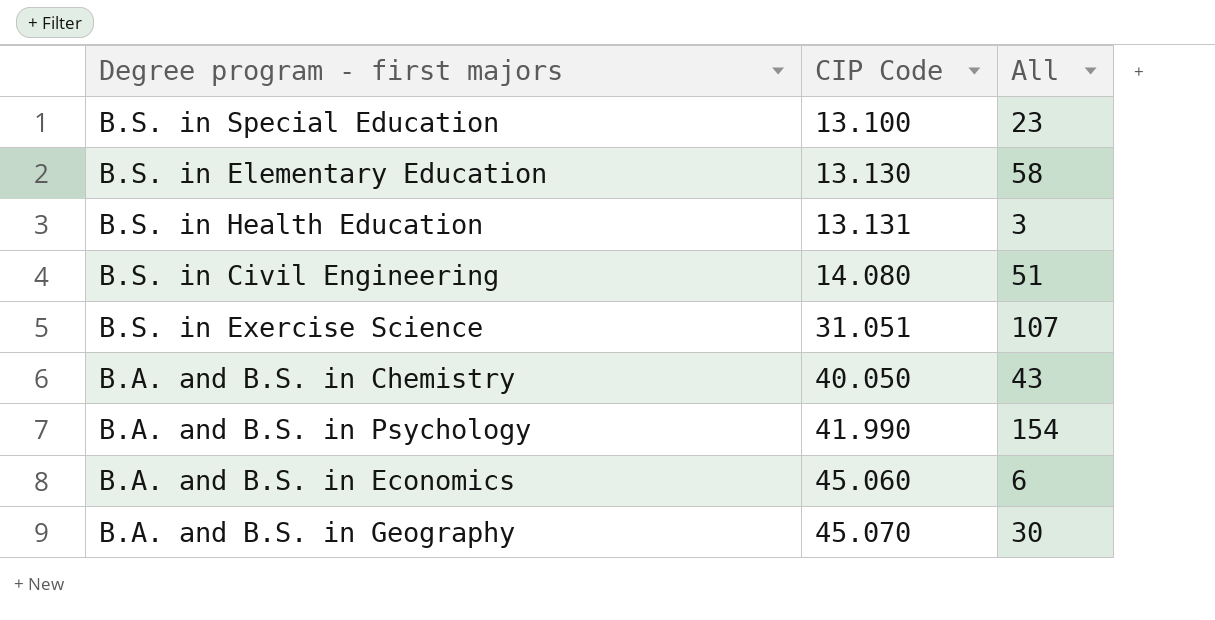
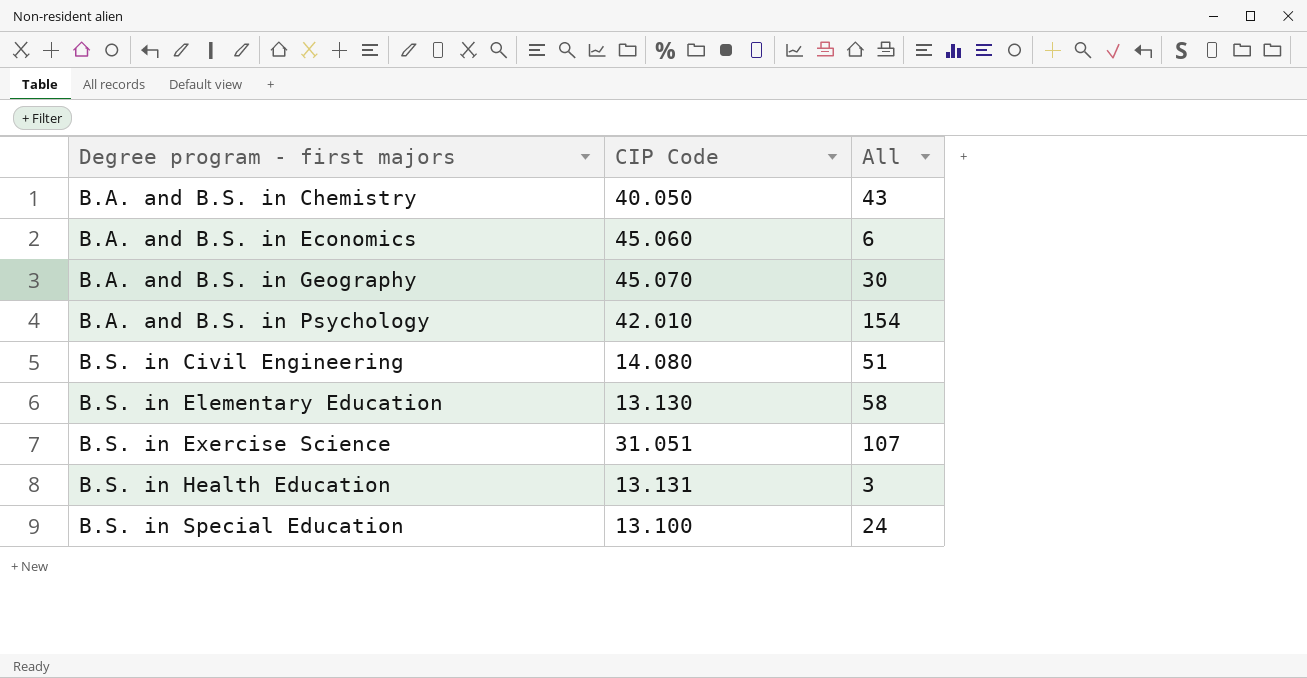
row order: CIP Code ascending -> Degree program - first majors ascending
B.A. and B.S. in Psychology | CIP Code: 41.990 -> 42.010
B.S. in Special Education | All: 23 -> 24

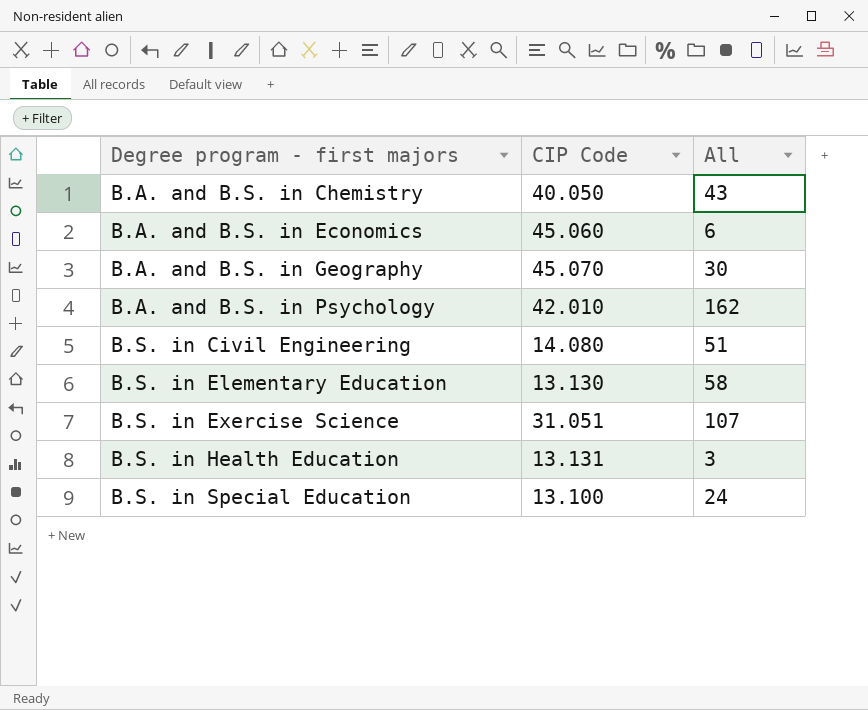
B.A. and B.S. in Psychology | All: 154 -> 162

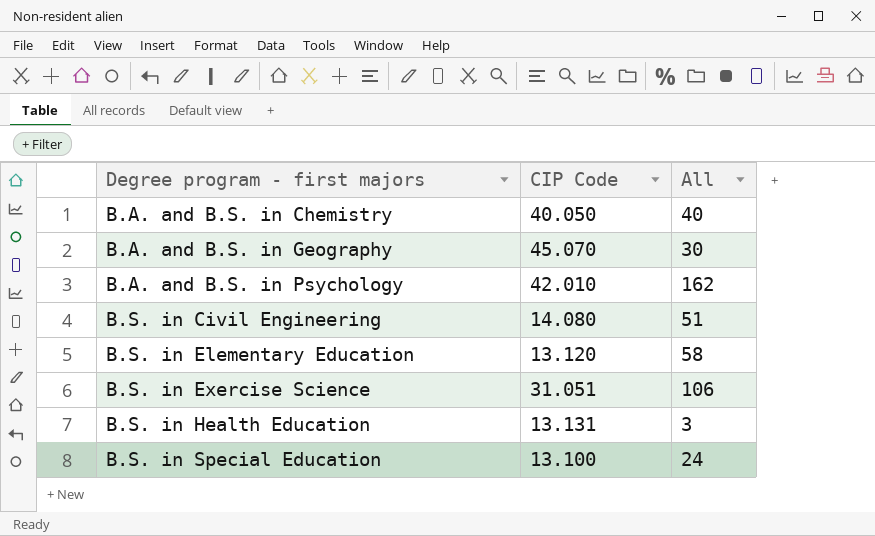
row B.A. and B.S. in Economics: 45.060 | 6 -> none
B.A. and B.S. in Chemistry | All: 43 -> 40
B.S. in Elementary Education | CIP Code: 13.130 -> 13.120
B.S. in Exercise Science | All: 107 -> 106

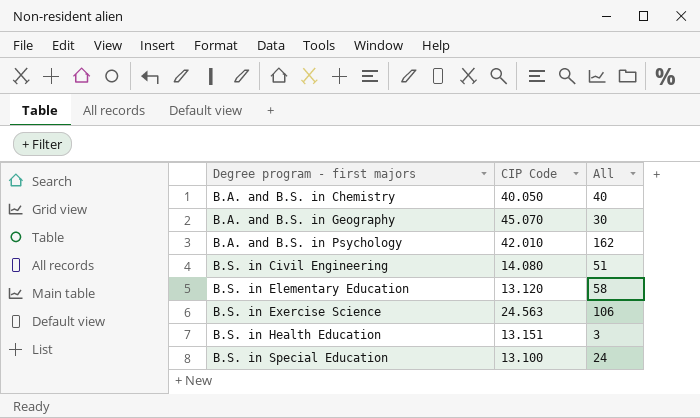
B.S. in Exercise Science | CIP Code: 31.051 -> 24.563
B.S. in Health Education | CIP Code: 13.131 -> 13.151

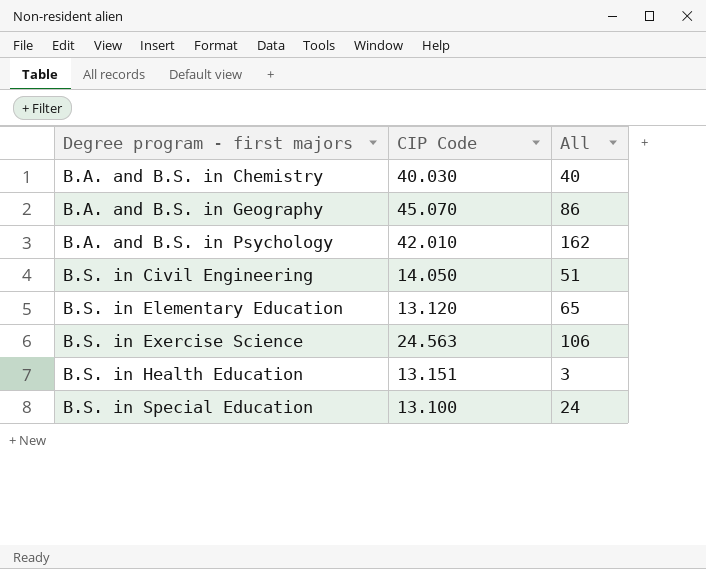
B.A. and B.S. in Chemistry | CIP Code: 40.050 -> 40.030
B.A. and B.S. in Geography | All: 30 -> 86
B.S. in Civil Engineering | CIP Code: 14.080 -> 14.050
B.S. in Elementary Education | All: 58 -> 65

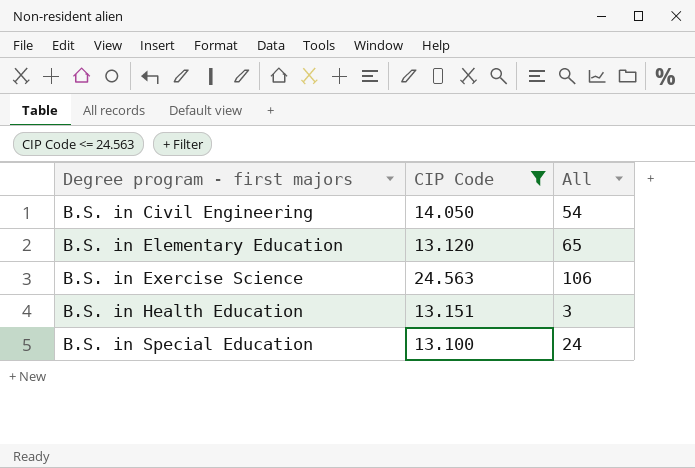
filter: none -> CIP Code <= 24.563
B.S. in Civil Engineering | All: 51 -> 54

